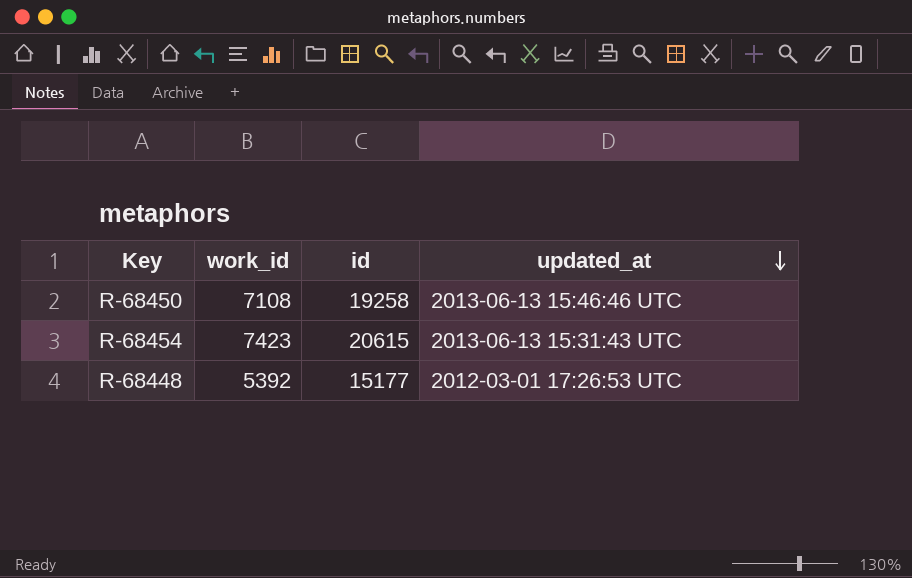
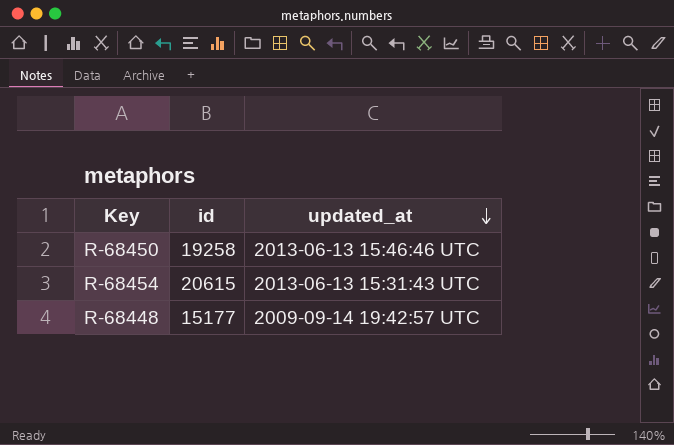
column work_id | position: 2 -> none
R-68448 | updated_at: 2012-03-01 17:26:53 UTC -> 2009-09-14 19:42:57 UTC

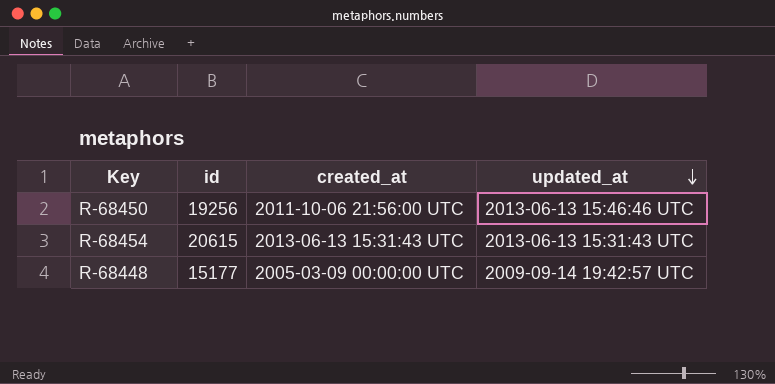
column created_at | position: none -> 3
R-68450 | id: 19258 -> 19256

